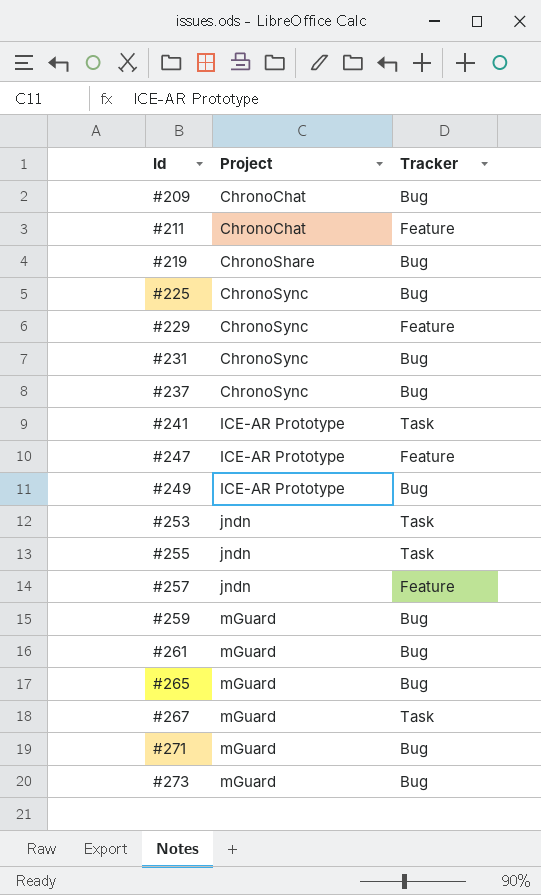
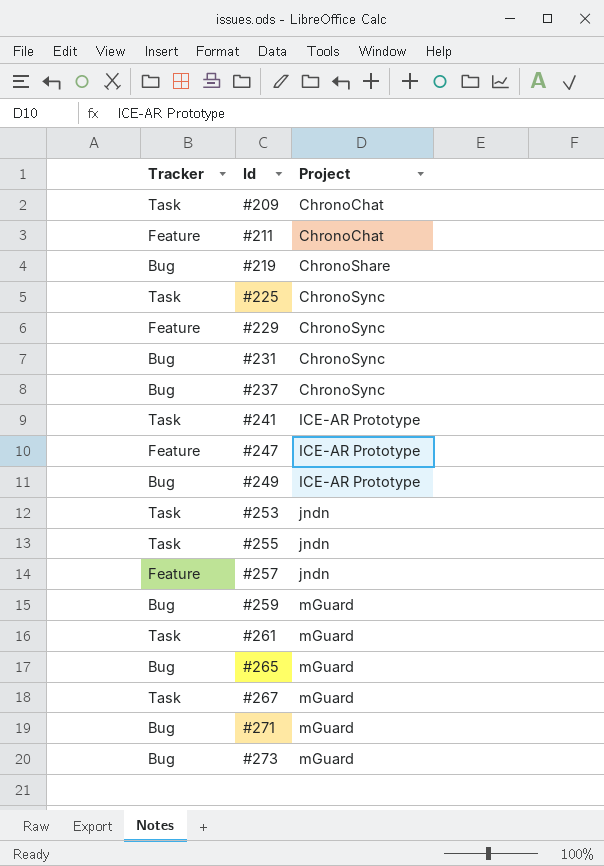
column Tracker | position: 3 -> 1
#209 | Tracker: Bug -> Task
#225 | Tracker: Bug -> Task
#261 | Tracker: Bug -> Task

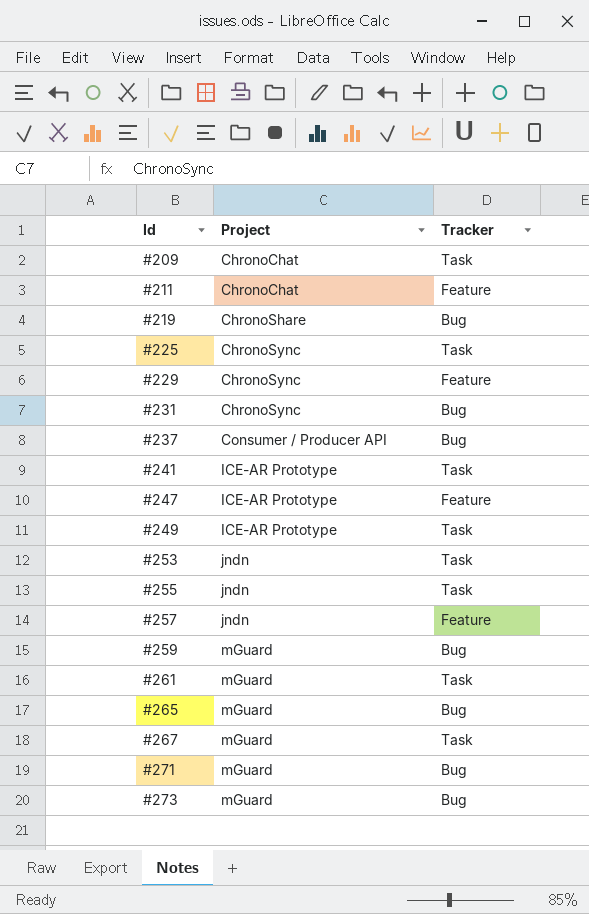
column Tracker | position: 1 -> 3
#237 | Project: ChronoSync -> Consumer / Producer API
#249 | Tracker: Bug -> Task

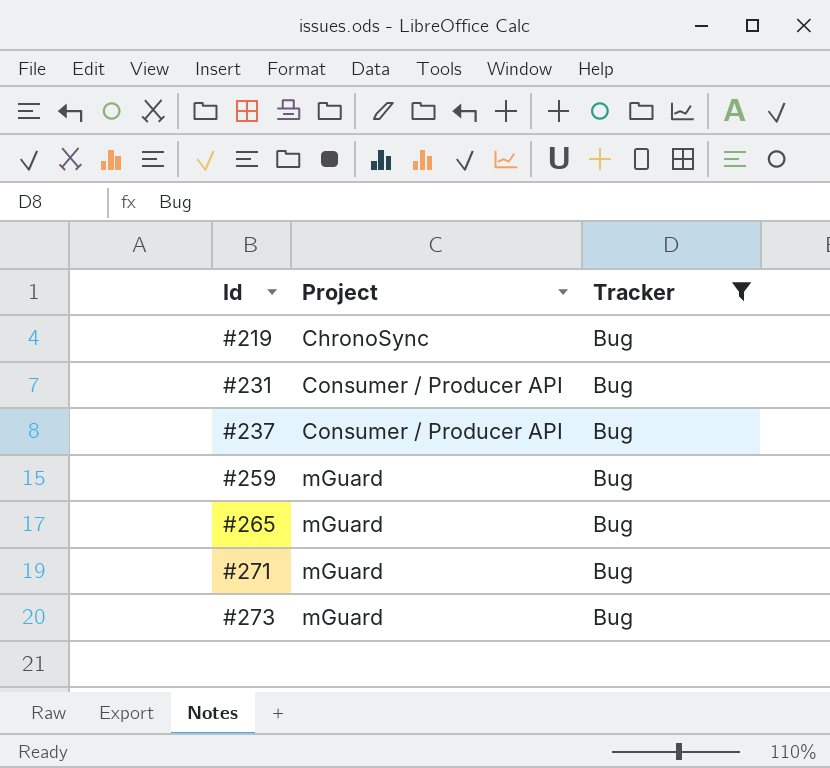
filter: none -> Tracker = Bug
#219 | Project: ChronoShare -> ChronoSync
#231 | Project: ChronoSync -> Consumer / Producer API

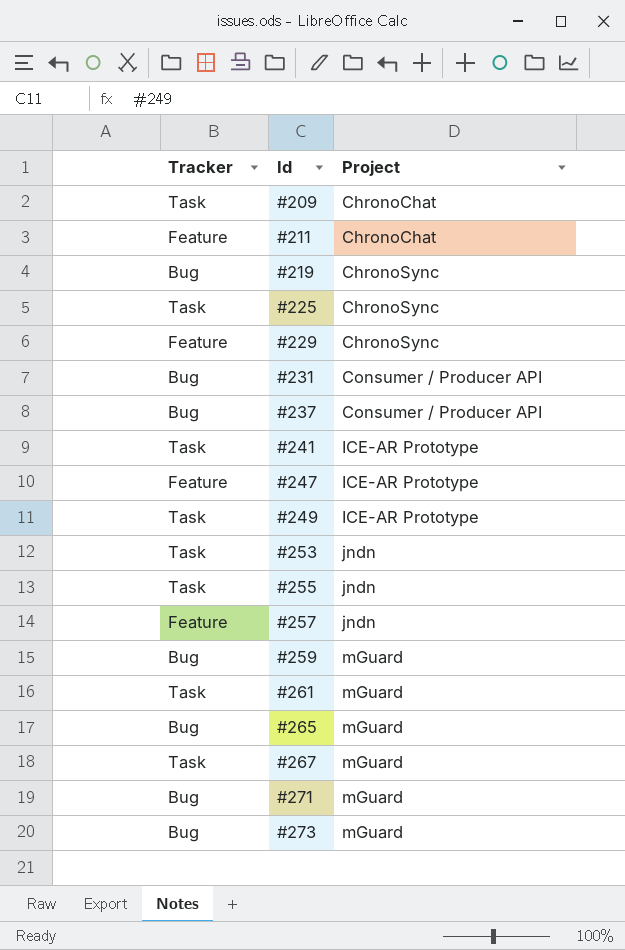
filter: Tracker = Bug -> none
column Tracker | position: 3 -> 1

